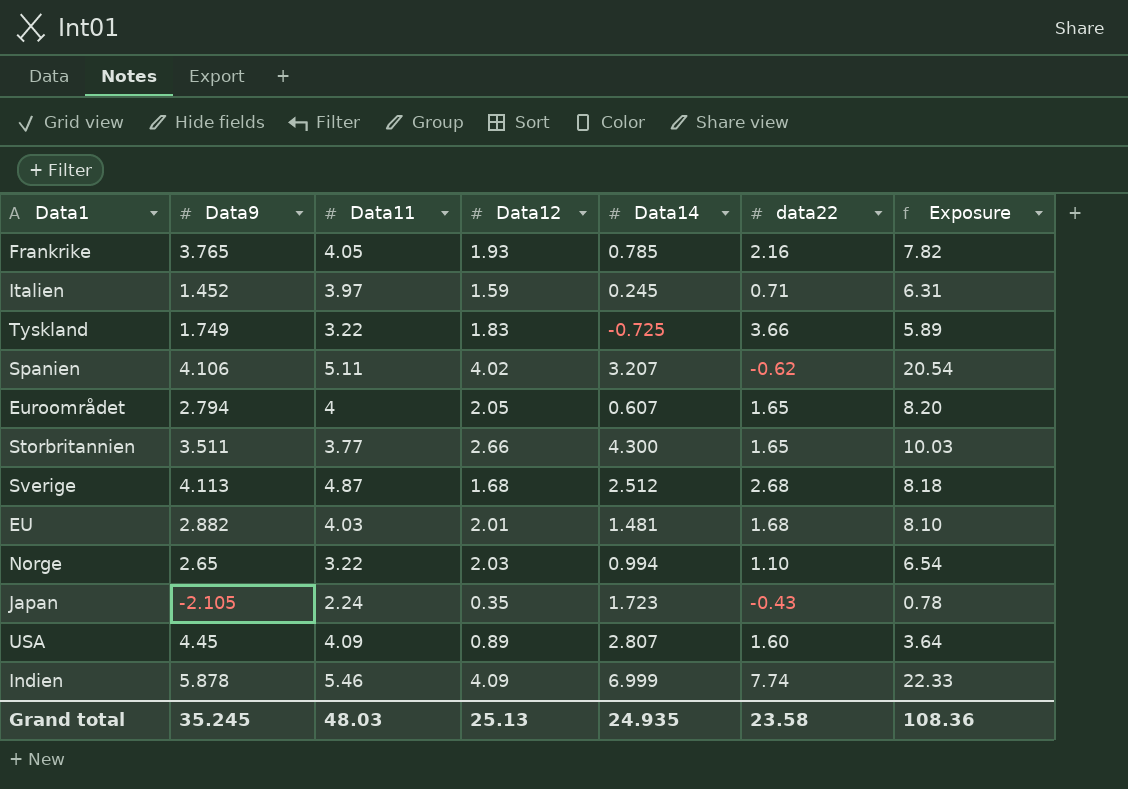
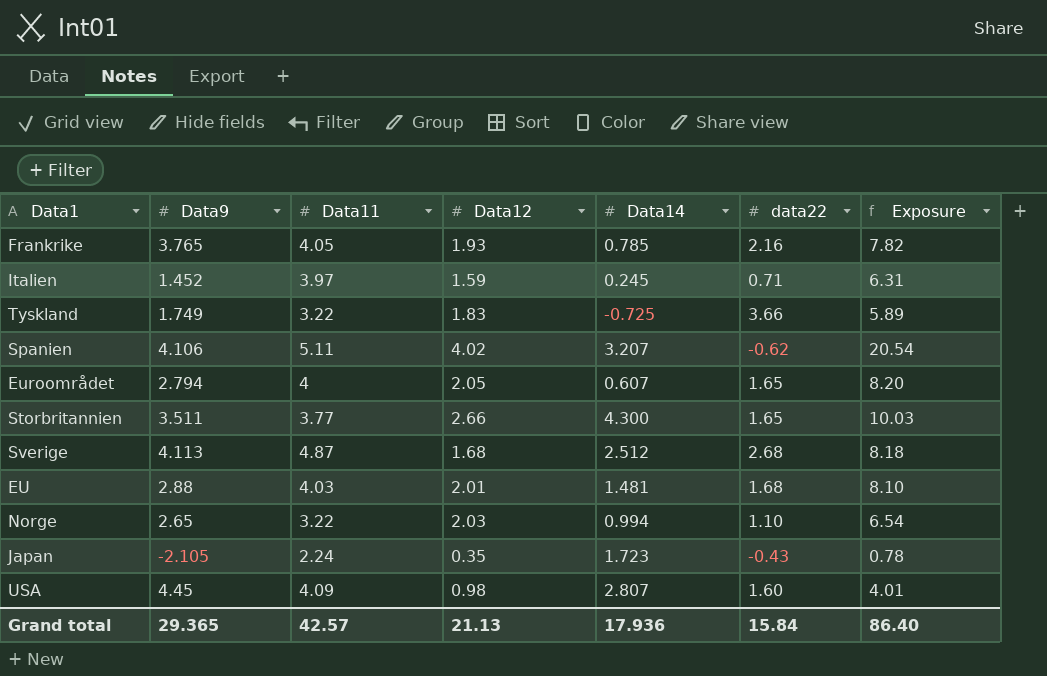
row Indien: 5.878 | 5.46 | 4.09 | 6.999 | 7.74 | 22.33 -> none
EU | Data9: 2.882 -> 2.88
USA | Data12: 0.89 -> 0.98
USA | Exposure: 3.64 -> 4.01
Grand total | Data9: 35.245 -> 29.365
Grand total | Data11: 48.03 -> 42.57
Grand total | Data12: 25.13 -> 21.13
Grand total | Data14: 24.935 -> 17.936
Grand total | data22: 23.58 -> 15.84
Grand total | Exposure: 108.36 -> 86.40

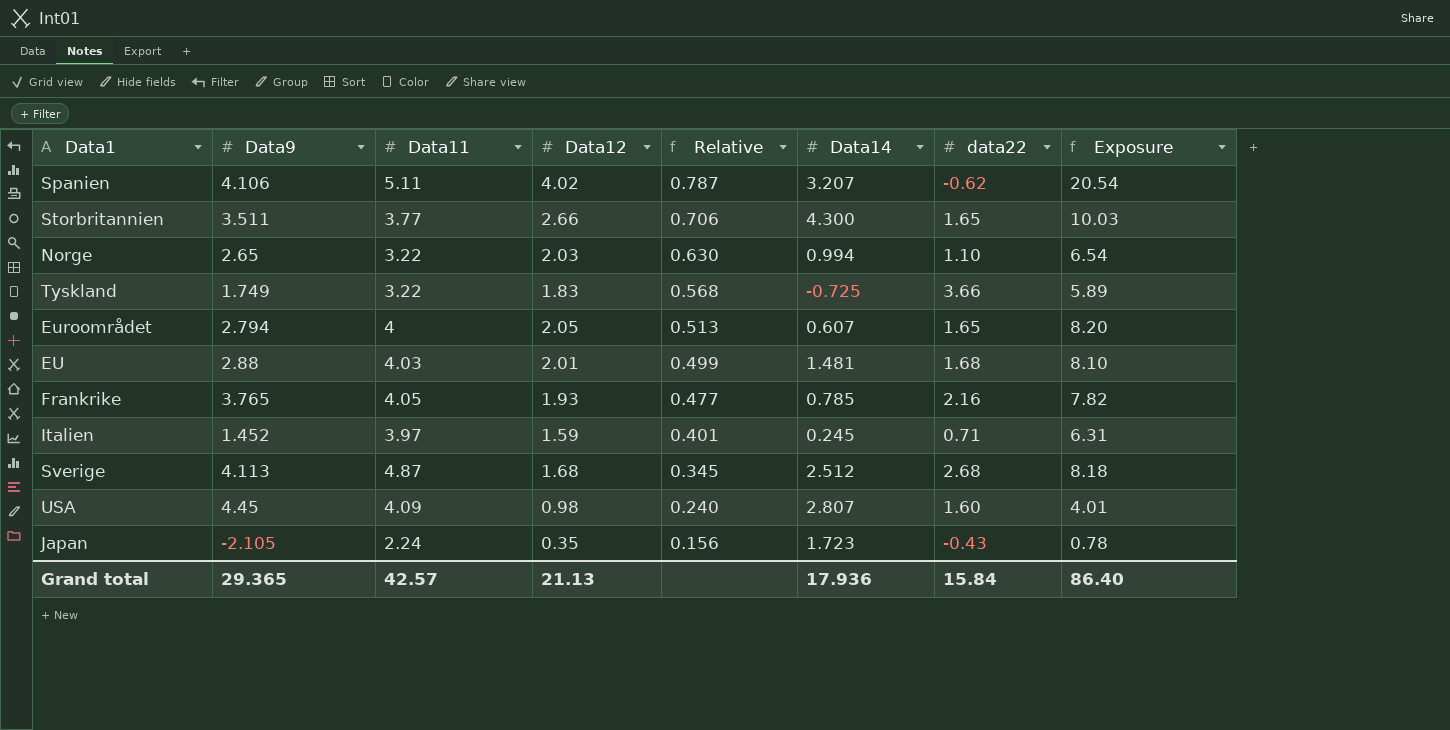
row order: none -> Relative descending
column Relative | formula: none -> [Data12] / [Data11]

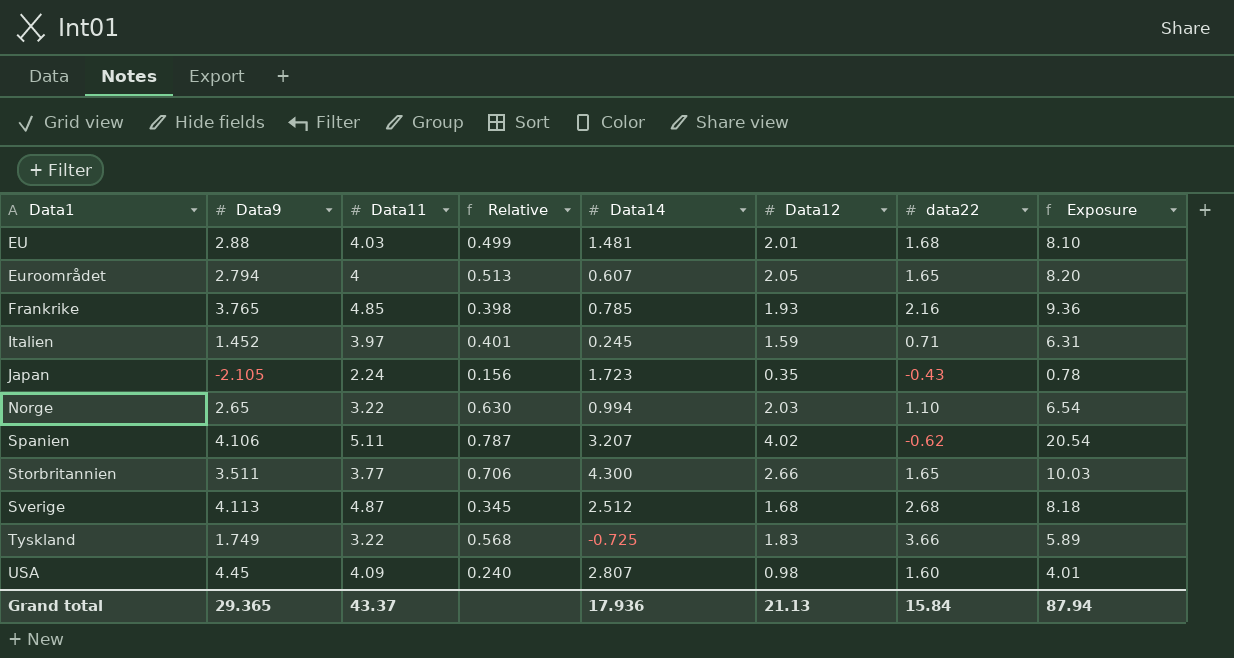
row order: Relative descending -> Data1 ascending
column Data12 | position: 4 -> 6
Frankrike | Data11: 4.05 -> 4.85
Frankrike | Relative: 0.477 -> 0.398
Frankrike | Exposure: 7.82 -> 9.36
Grand total | Data11: 42.57 -> 43.37
Grand total | Exposure: 86.40 -> 87.94

